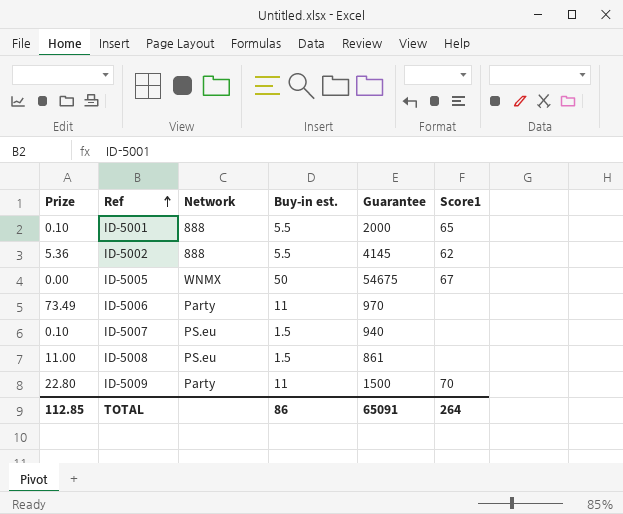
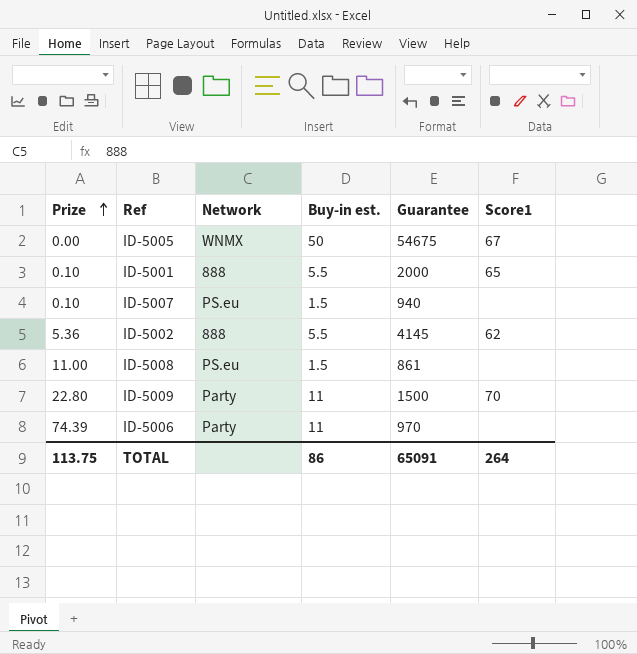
row order: Ref ascending -> Prize ascending
ID-5006 | Prize: 73.49 -> 74.39
TOTAL | Prize: 112.85 -> 113.75

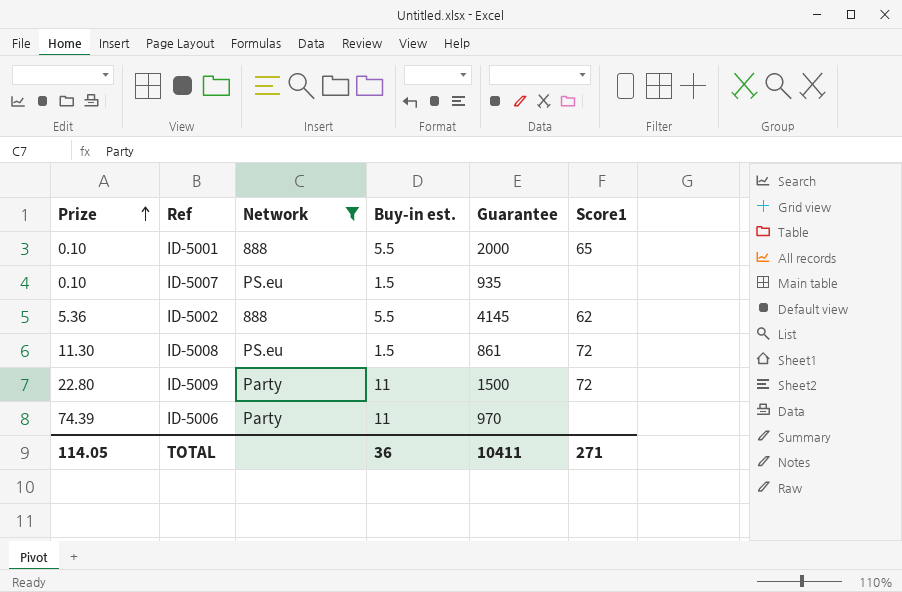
filter: none -> Network != WNMX
ID-5007 | Guarantee: 940 -> 935
ID-5008 | Prize: 11.00 -> 11.30
ID-5008 | Score1: none -> 72
ID-5009 | Score1: 70 -> 72
TOTAL | Prize: 113.75 -> 114.05
TOTAL | Buy-in est.: 86 -> 36
TOTAL | Guarantee: 65091 -> 10411
TOTAL | Score1: 264 -> 271

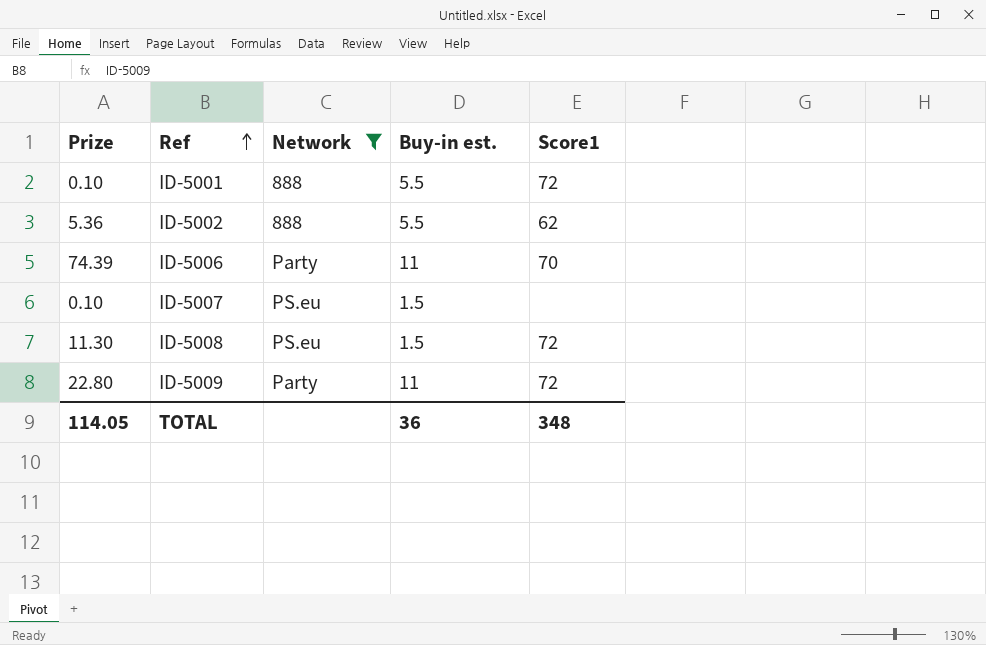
row order: Prize ascending -> Ref ascending
column Guarantee | position: 5 -> none
ID-5001 | Score1: 65 -> 72
ID-5006 | Score1: none -> 70
TOTAL | Score1: 271 -> 348

